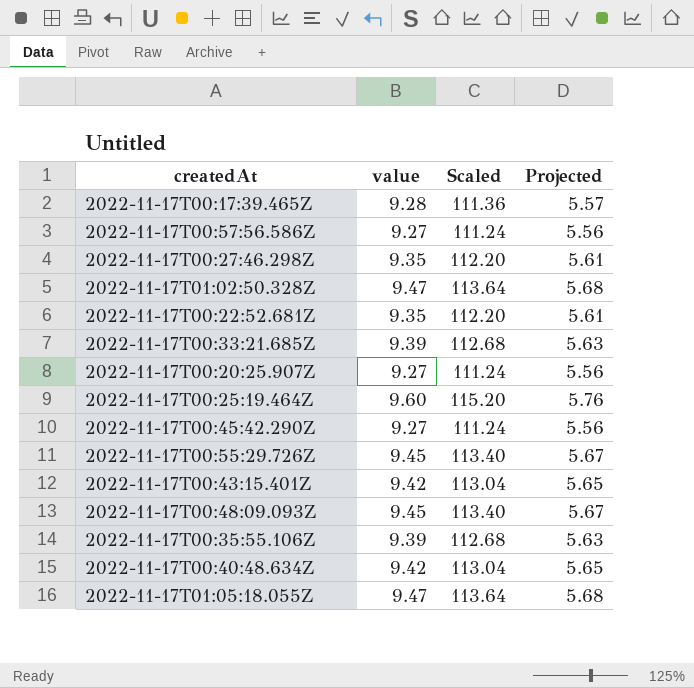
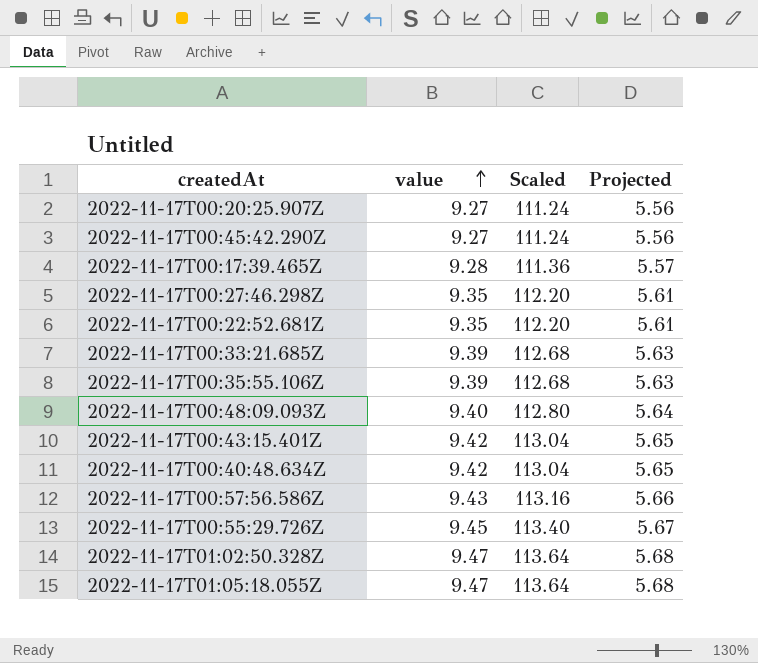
row order: none -> value ascending
row 2022-11-17T00:25:19.464Z: 9.60 | 115.20 | 5.76 -> none
2022-11-17T00:48:09.093Z | value: 9.45 -> 9.40
2022-11-17T00:48:09.093Z | Scaled: 113.40 -> 112.80
2022-11-17T00:48:09.093Z | Projected: 5.67 -> 5.64
2022-11-17T00:57:56.586Z | value: 9.27 -> 9.43
2022-11-17T00:57:56.586Z | Scaled: 111.24 -> 113.16
2022-11-17T00:57:56.586Z | Projected: 5.56 -> 5.66

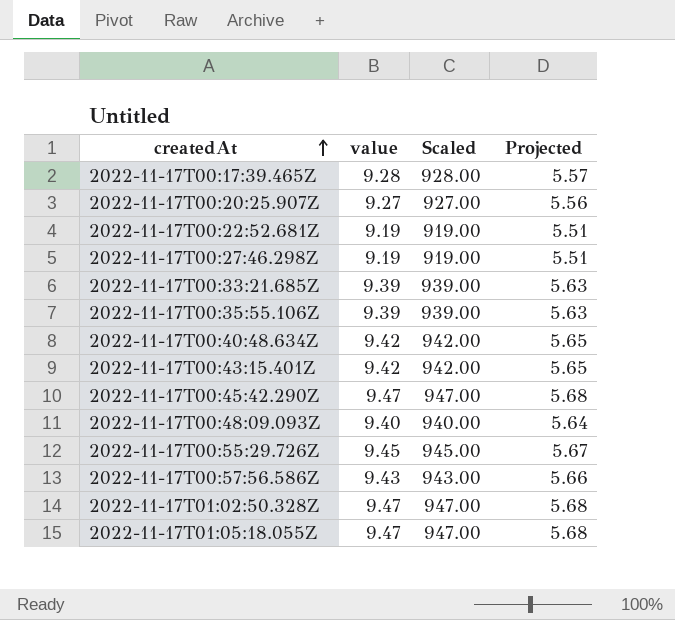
row order: value ascending -> createdAt ascending
column Scaled | formula: [value] * 12 -> [value] * 100
2022-11-17T00:22:52.681Z | value: 9.35 -> 9.19
2022-11-17T00:22:52.681Z | Projected: 5.61 -> 5.51
2022-11-17T00:27:46.298Z | value: 9.35 -> 9.19
2022-11-17T00:27:46.298Z | Projected: 5.61 -> 5.51
2022-11-17T00:45:42.290Z | value: 9.27 -> 9.47
2022-11-17T00:45:42.290Z | Projected: 5.56 -> 5.68

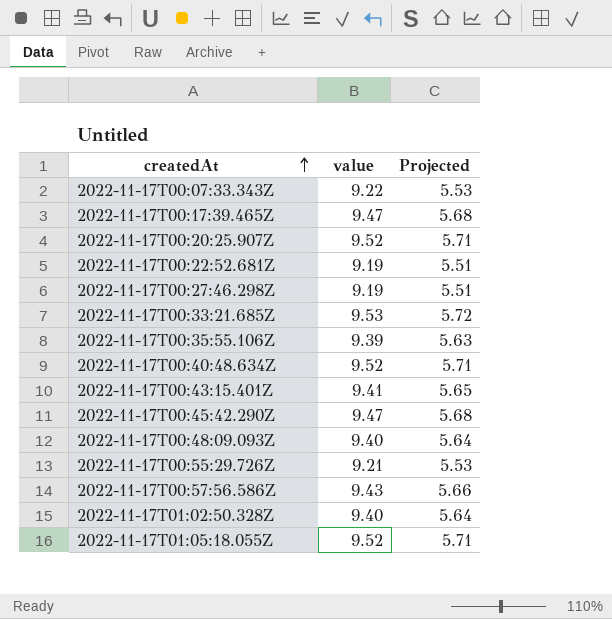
column Scaled | formula: [value] * 100 -> none
row 2022-11-17T00:07:33.343Z: none -> 9.22 | 5.53
2022-11-17T00:17:39.465Z | value: 9.28 -> 9.47
2022-11-17T00:17:39.465Z | Projected: 5.57 -> 5.68
2022-11-17T00:20:25.907Z | value: 9.27 -> 9.52
2022-11-17T00:20:25.907Z | Projected: 5.56 -> 5.71
2022-11-17T00:33:21.685Z | value: 9.39 -> 9.53
2022-11-17T00:33:21.685Z | Projected: 5.63 -> 5.72
2022-11-17T00:40:48.634Z | value: 9.42 -> 9.52
2022-11-17T00:40:48.634Z | Projected: 5.65 -> 5.71
2022-11-17T00:43:15.401Z | value: 9.42 -> 9.41
2022-11-17T00:55:29.726Z | value: 9.45 -> 9.21
2022-11-17T00:55:29.726Z | Projected: 5.67 -> 5.53
2022-11-17T01:02:50.328Z | value: 9.47 -> 9.40
2022-11-17T01:02:50.328Z | Projected: 5.68 -> 5.64
2022-11-17T01:05:18.055Z | value: 9.47 -> 9.52
2022-11-17T01:05:18.055Z | Projected: 5.68 -> 5.71

